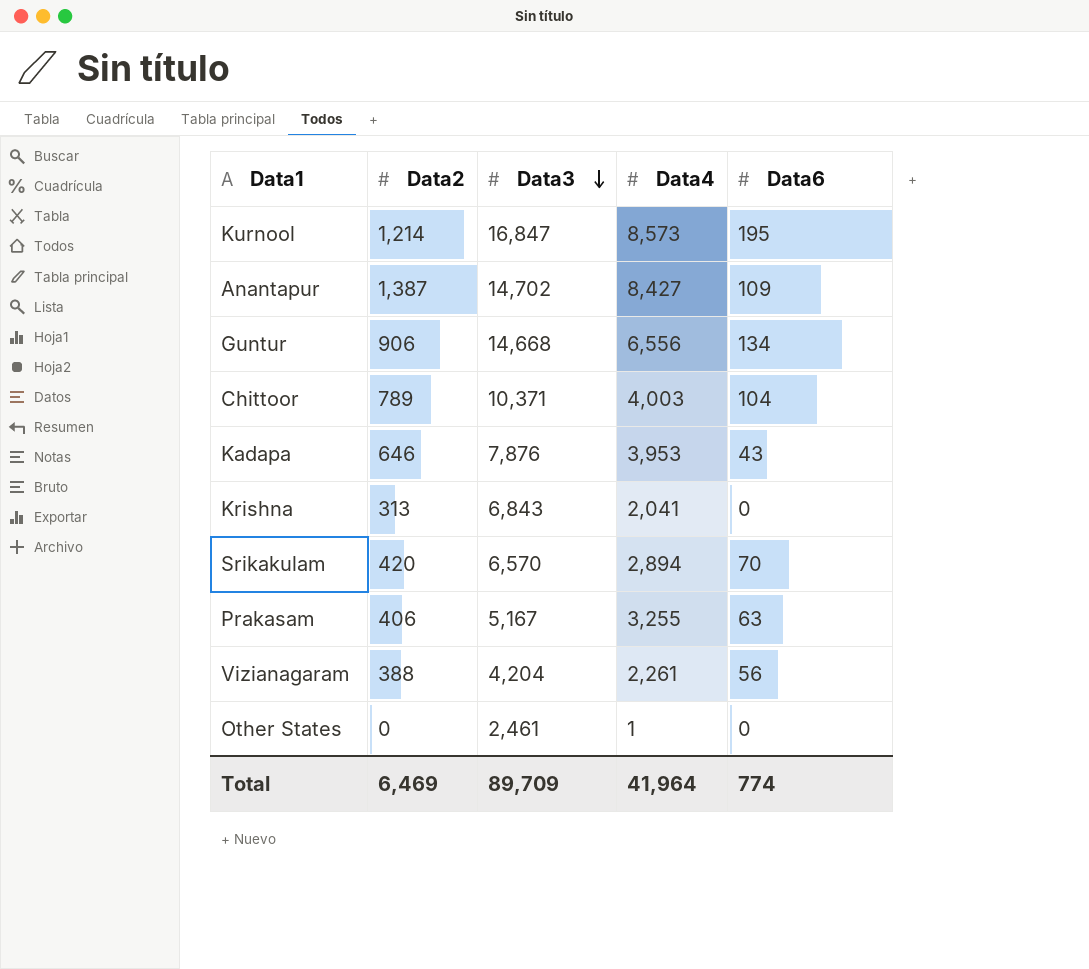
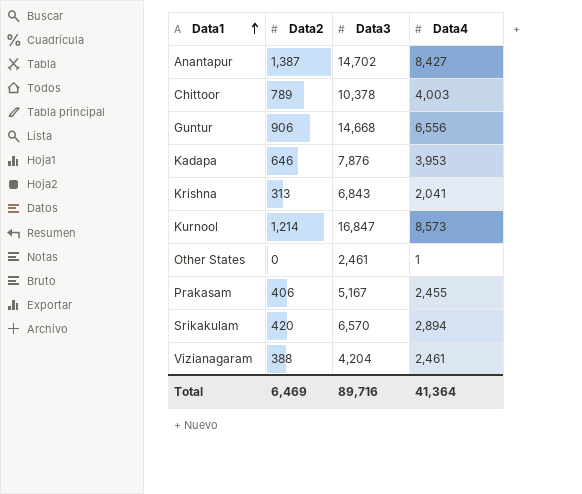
row order: Data3 descending -> Data1 ascending
column Data6 | position: 5 -> none
Chittoor | Data3: 10,371 -> 10,378
Prakasam | Data4: 3,255 -> 2,455
Vizianagaram | Data4: 2,261 -> 2,461
Total | Data3: 89,709 -> 89,716
Total | Data4: 41,964 -> 41,364

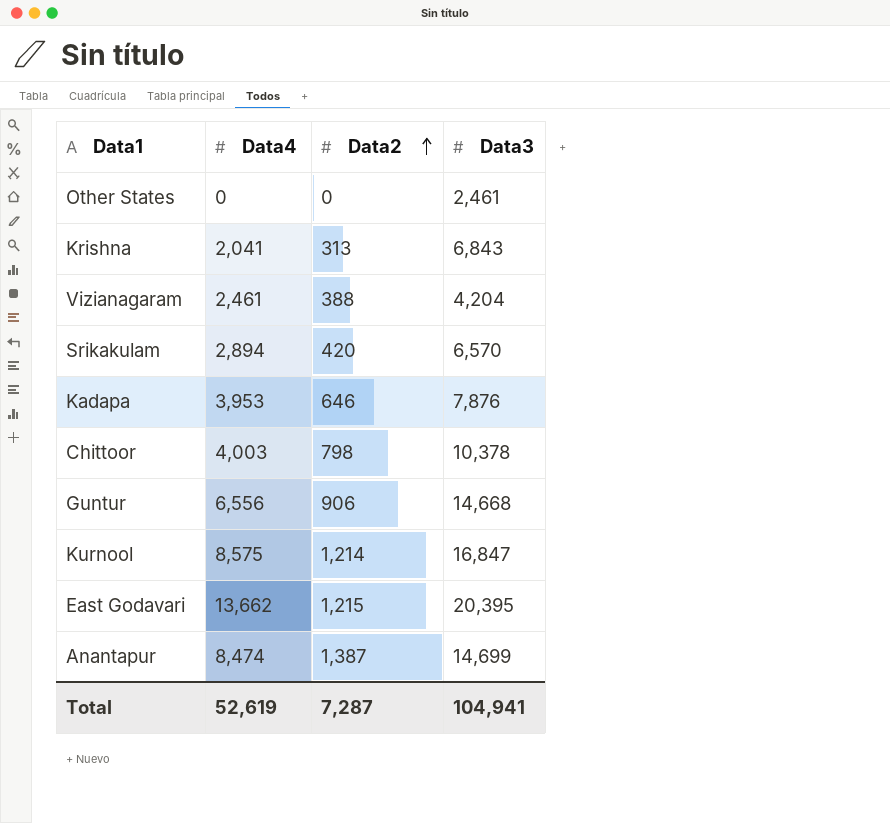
row order: Data1 ascending -> Data2 ascending
column Data4 | position: 4 -> 2
row Prakasam: 406 | 5,167 | 2,455 -> none
Other States | Data4: 1 -> 0
Chittoor | Data2: 789 -> 798
Kurnool | Data4: 8,573 -> 8,575
row East Godavari: none -> 13,662 | 1,215 | 20,395
Anantapur | Data4: 8,427 -> 8,474
Anantapur | Data3: 14,702 -> 14,699
Total | Data4: 41,364 -> 52,619
Total | Data2: 6,469 -> 7,287
Total | Data3: 89,716 -> 104,941

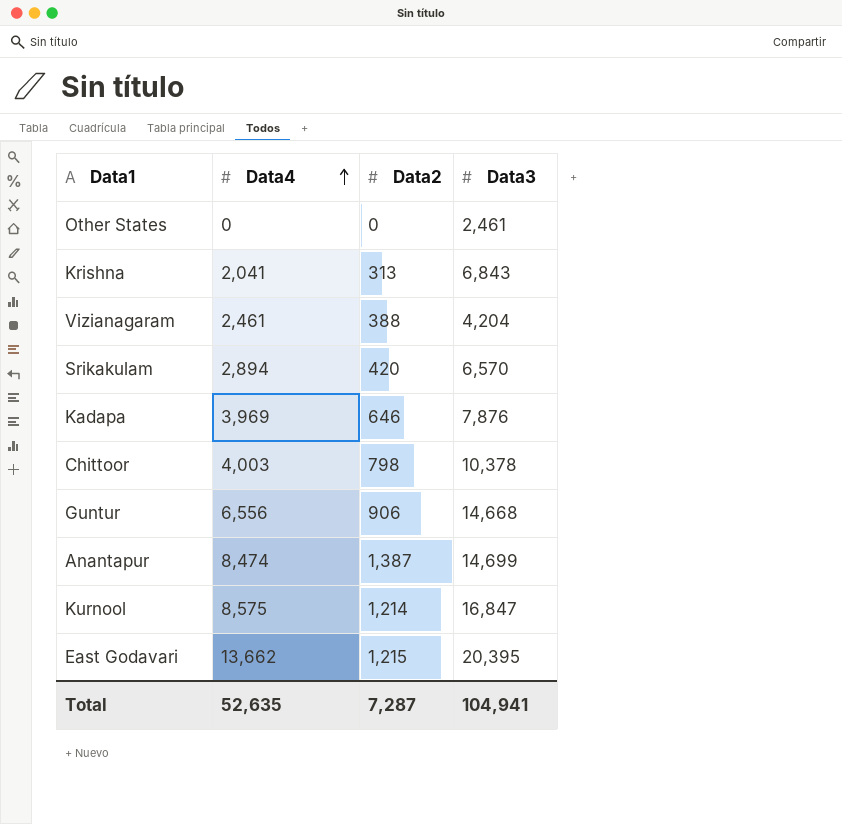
row order: Data2 ascending -> Data4 ascending
Kadapa | Data4: 3,953 -> 3,969
Total | Data4: 52,619 -> 52,635

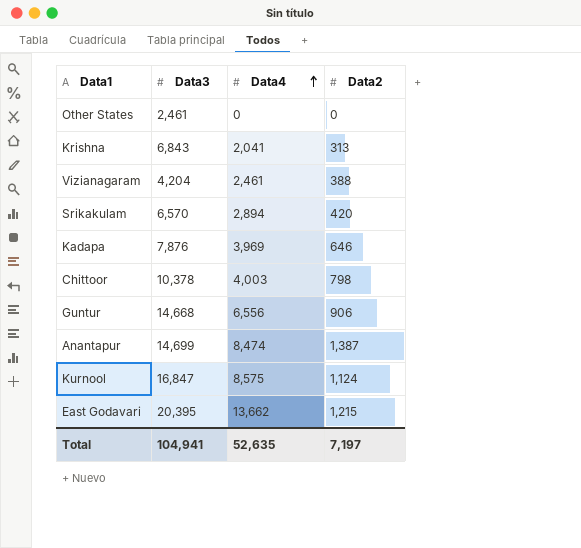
column Data3 | position: 4 -> 2
Kurnool | Data2: 1,214 -> 1,124
Total | Data2: 7,287 -> 7,197

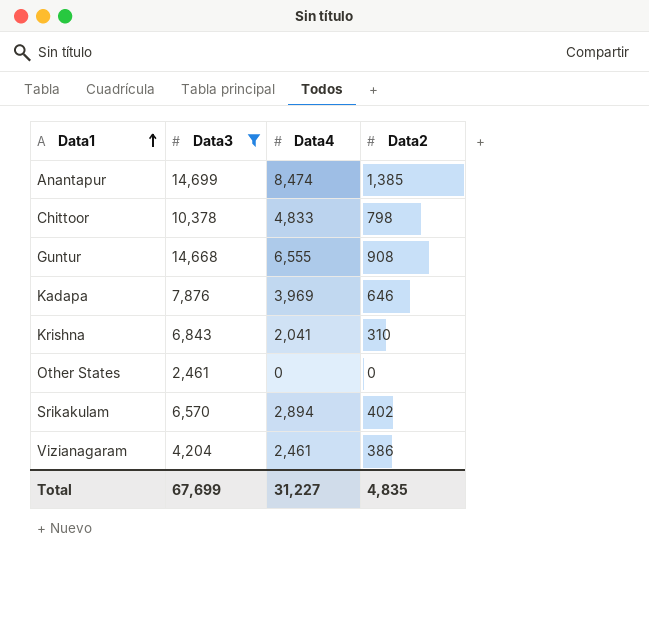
filter: none -> Data3 <= 14,699
row order: Data4 ascending -> Data1 ascending
Anantapur | Data2: 1,387 -> 1,385
Chittoor | Data4: 4,003 -> 4,833
Guntur | Data4: 6,556 -> 6,555
Guntur | Data2: 906 -> 908
Krishna | Data2: 313 -> 310
Srikakulam | Data2: 420 -> 402
Vizianagaram | Data2: 388 -> 386
Total | Data3: 104,941 -> 67,699
Total | Data4: 52,635 -> 31,227
Total | Data2: 7,197 -> 4,835

